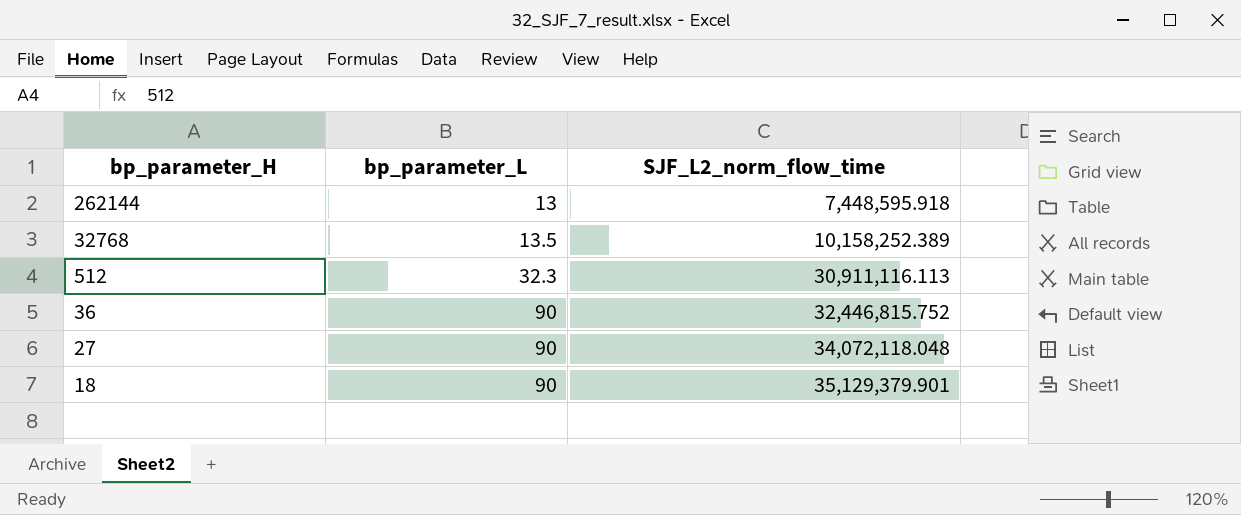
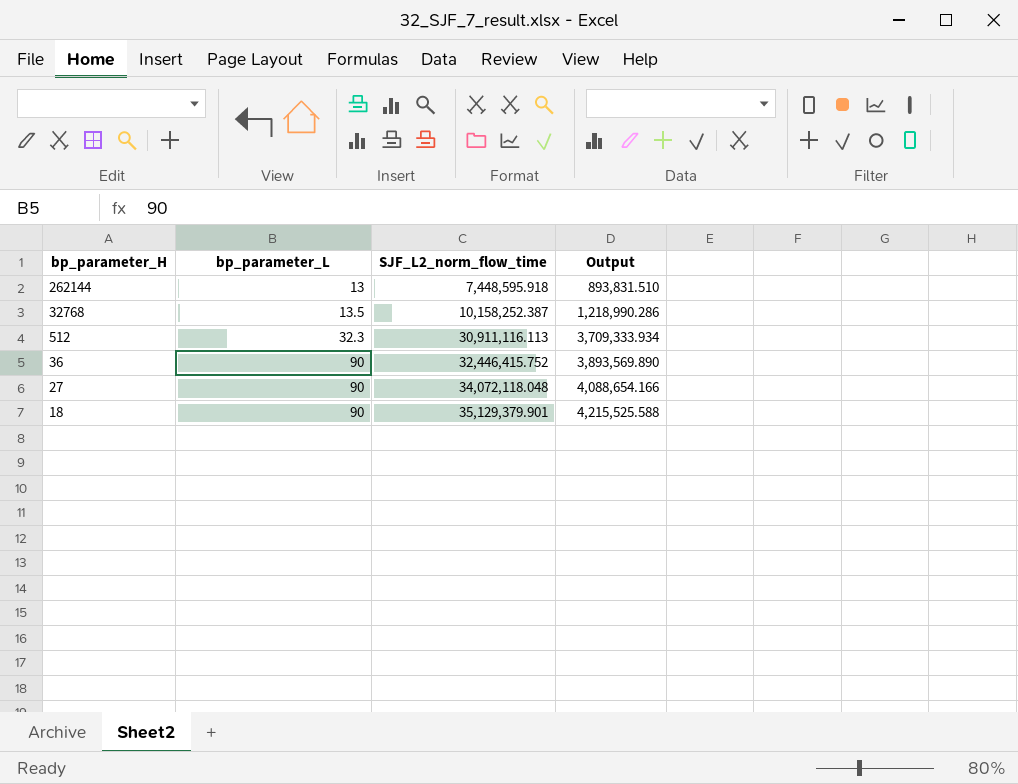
column Output | formula: none -> [SJF_L2_norm_flow_time] * 0.12
32768 | SJF_L2_norm_flow_time: 10,158,252.389 -> 10,158,252.387
36 | SJF_L2_norm_flow_time: 32,446,815.752 -> 32,446,415.752

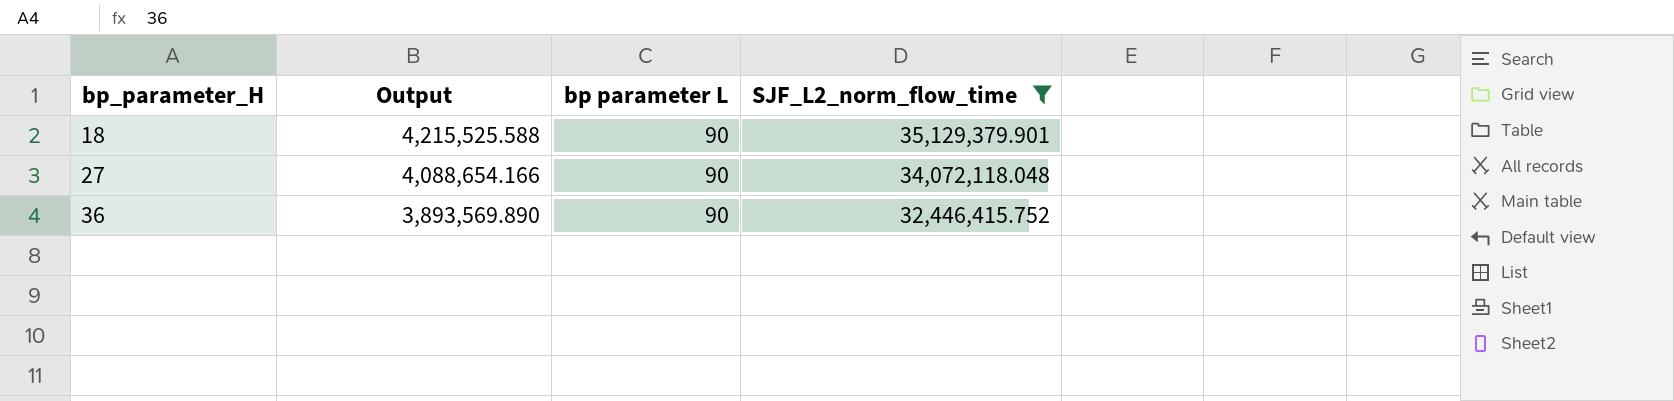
filter: none -> SJF_L2_norm_flow_time >= 32,446,415.752
row order: bp_parameter_H descending -> bp_parameter_H ascending
column Output | position: 4 -> 2
column name: bp_parameter_L -> bp parameter L

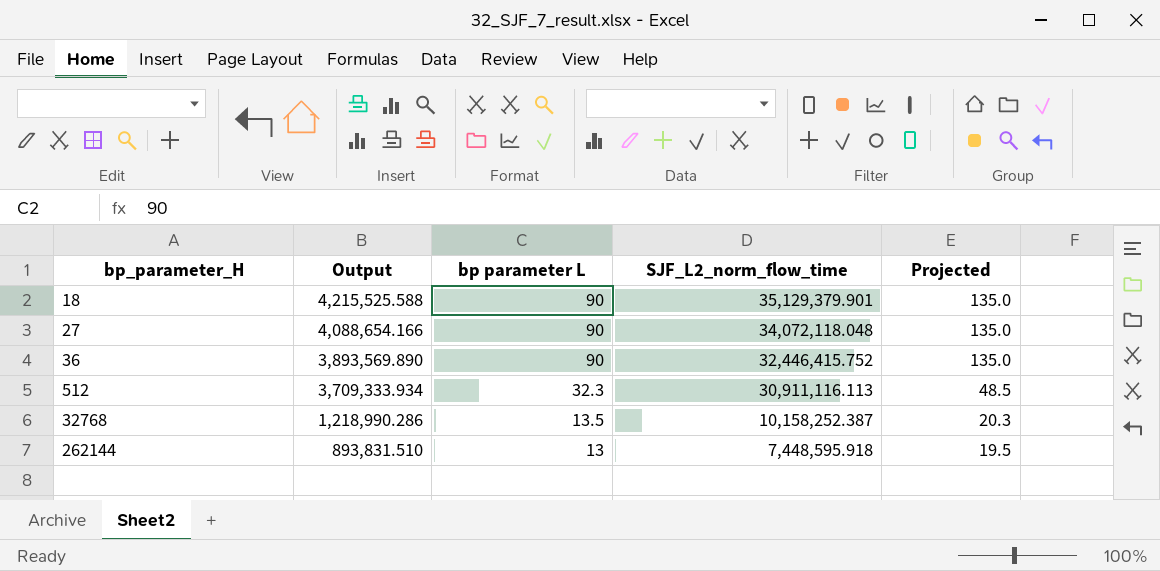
filter: SJF_L2_norm_flow_time >= 32,446,415.752 -> none
column Projected | formula: none -> [bp parameter L] * 1.5

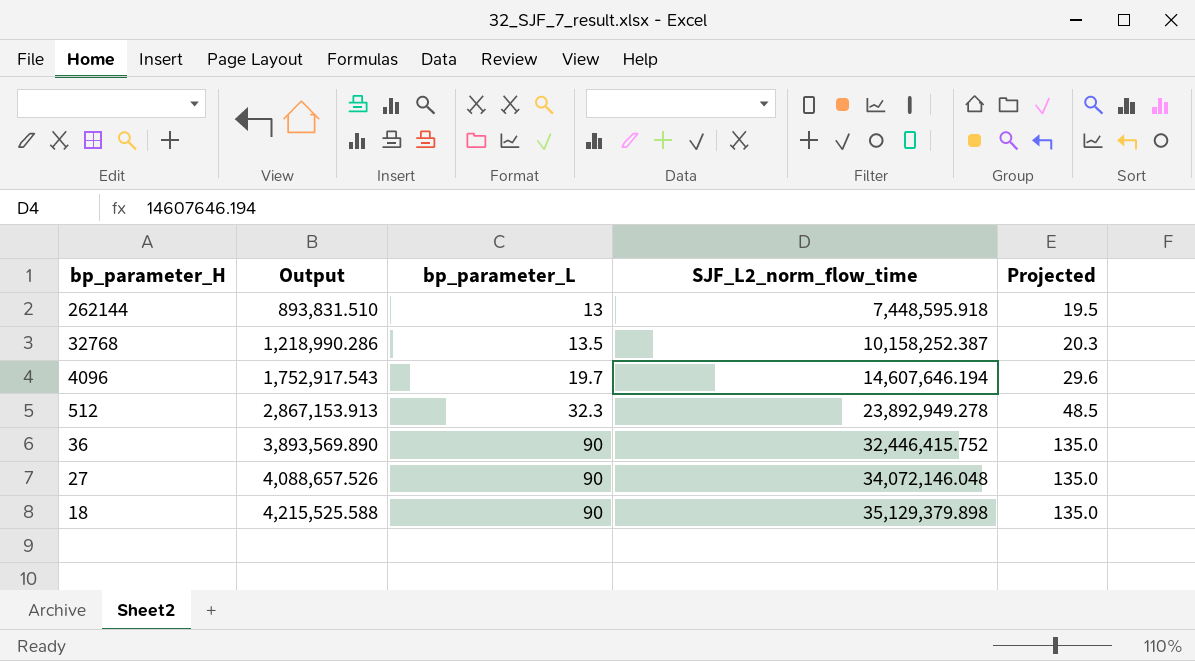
row order: bp_parameter_H ascending -> bp_parameter_H descending
column name: bp parameter L -> bp_parameter_L
row 4096: none -> 1,752,917.543 | 19.7 | 14,607,646.194 | 29.6
512 | Output: 3,709,333.934 -> 2,867,153.913
512 | SJF_L2_norm_flow_time: 30,911,116.113 -> 23,892,949.278
27 | Output: 4,088,654.166 -> 4,088,657.526
27 | SJF_L2_norm_flow_time: 34,072,118.048 -> 34,072,146.048
18 | SJF_L2_norm_flow_time: 35,129,379.901 -> 35,129,379.898

